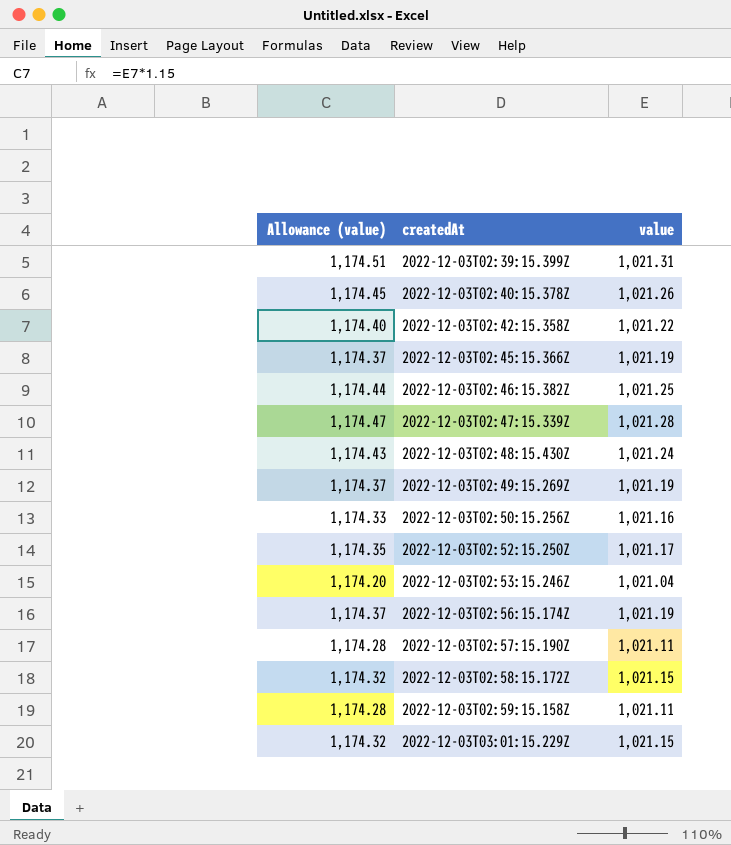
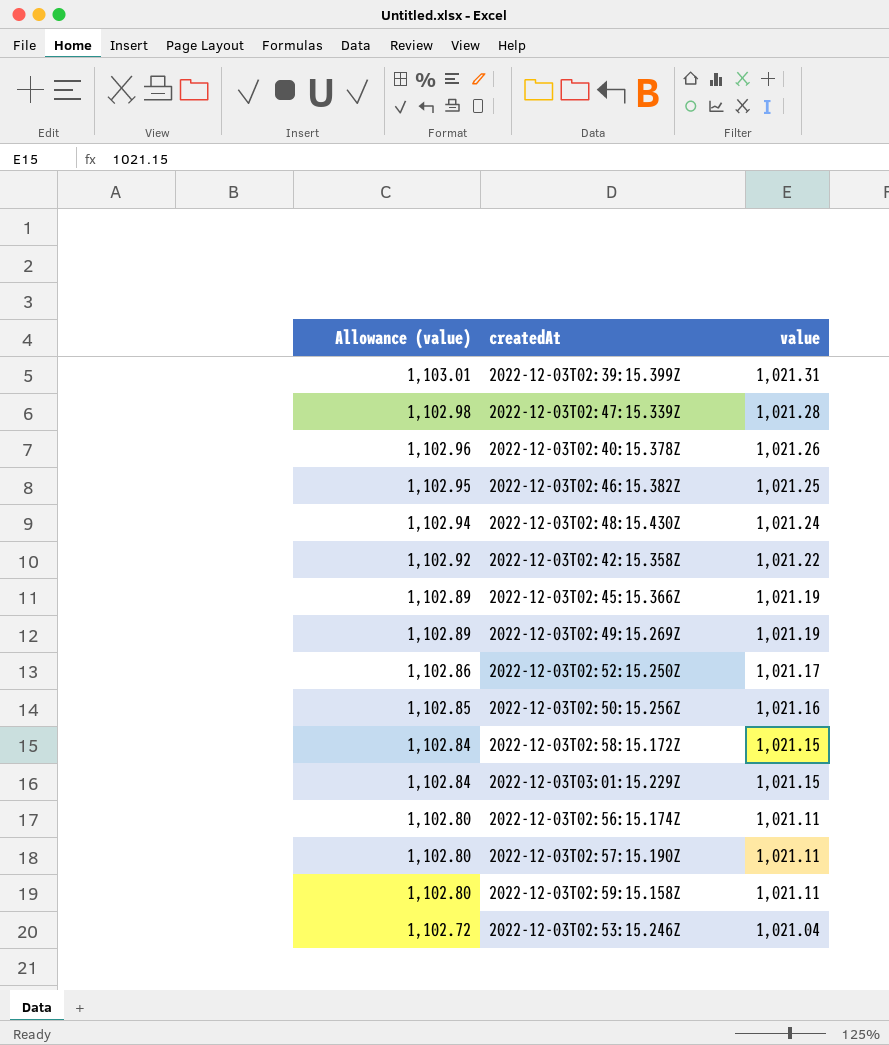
row order: createdAt ascending -> Allowance (value) descending
column Allowance (value) | formula: [value] * 1.15 -> [value] * 1.08
2022-12-03T02:56:15.174Z | value: 1,021.19 -> 1,021.11

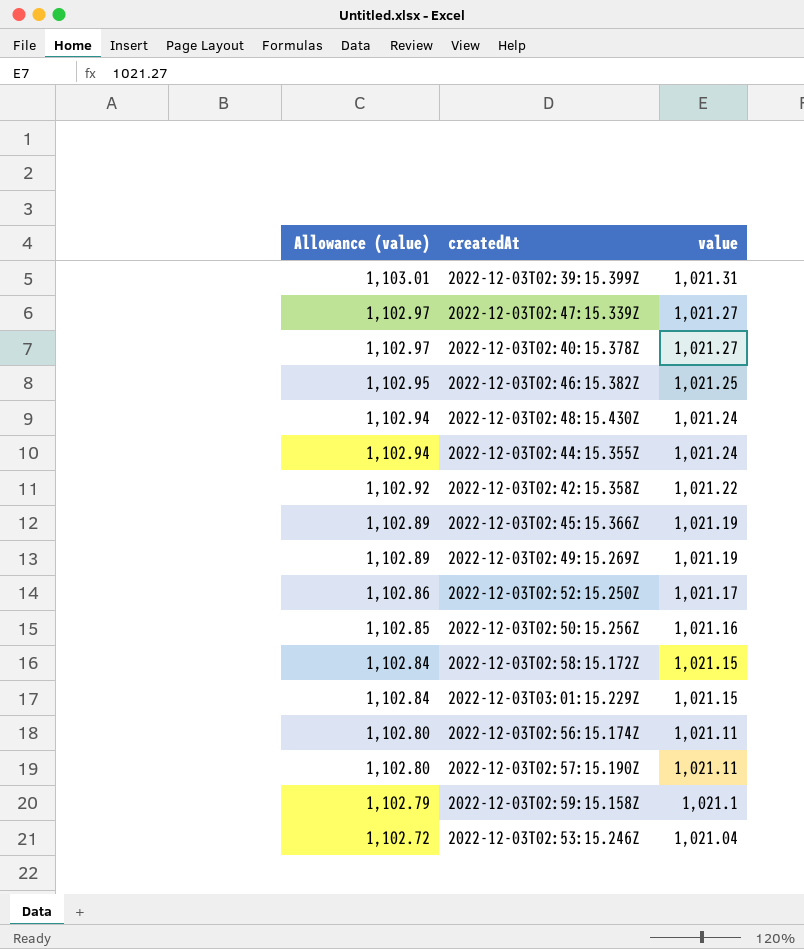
2022-12-03T02:47:15.339Z | Allowance (value): 1,102.98 -> 1,102.97
2022-12-03T02:47:15.339Z | value: 1,021.28 -> 1,021.27
2022-12-03T02:40:15.378Z | Allowance (value): 1,102.96 -> 1,102.97
2022-12-03T02:40:15.378Z | value: 1,021.26 -> 1,021.27
row 2022-12-03T02:44:15.355Z: none -> 1,102.94 | 1,021.24
2022-12-03T02:59:15.158Z | Allowance (value): 1,102.80 -> 1,102.79
2022-12-03T02:59:15.158Z | value: 1,021.11 -> 1,021.1

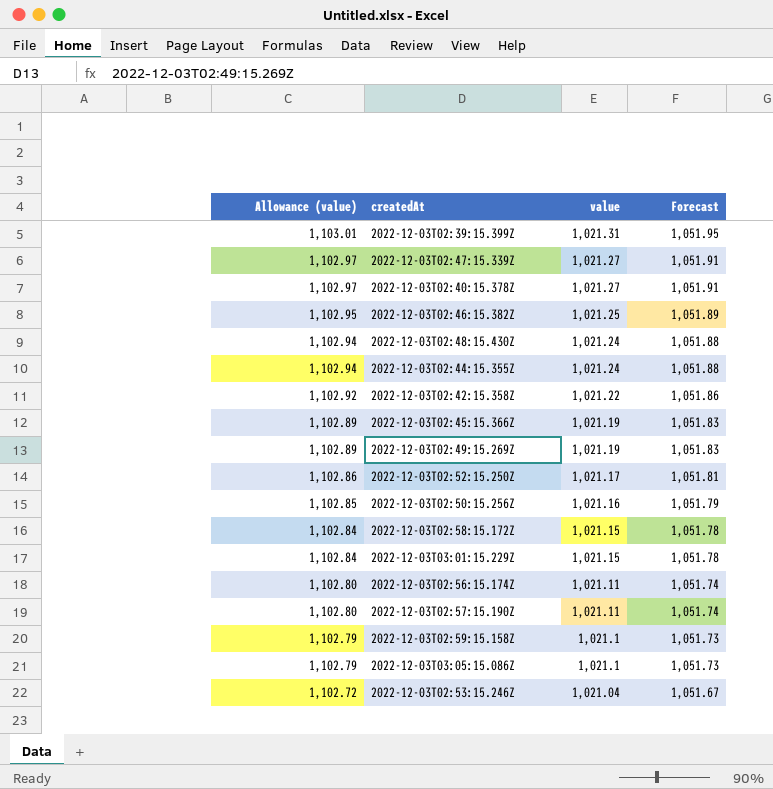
column Forecast | formula: none -> [value] * 1.03
row 2022-12-03T03:05:15.086Z: none -> 1,102.79 | 1,021.1 | 1,051.73

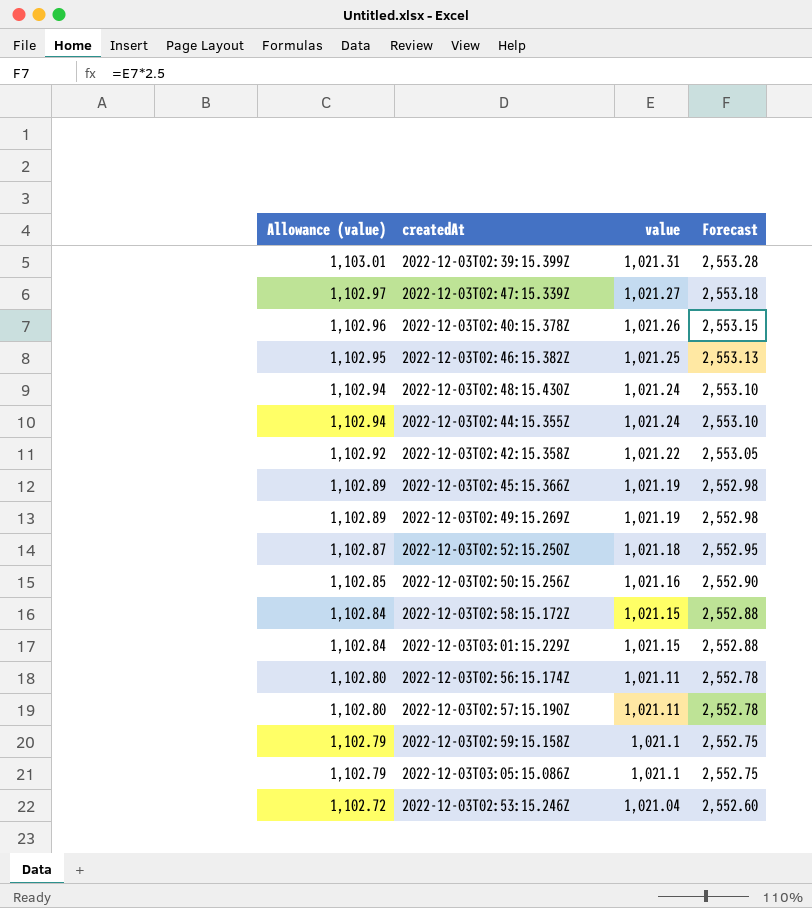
column Forecast | formula: [value] * 1.03 -> [value] * 2.5
2022-12-03T02:40:15.378Z | Allowance (value): 1,102.97 -> 1,102.96
2022-12-03T02:40:15.378Z | value: 1,021.27 -> 1,021.26
2022-12-03T02:52:15.250Z | Allowance (value): 1,102.86 -> 1,102.87
2022-12-03T02:52:15.250Z | value: 1,021.17 -> 1,021.18

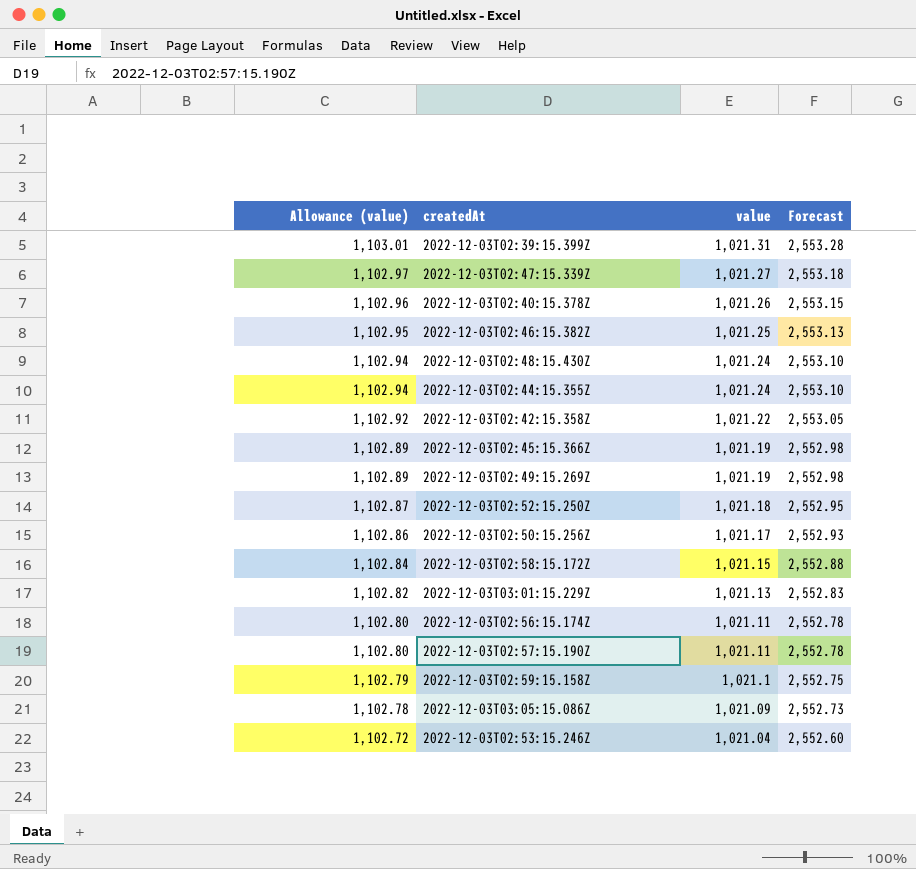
2022-12-03T02:50:15.256Z | Allowance (value): 1,102.85 -> 1,102.86
2022-12-03T02:50:15.256Z | value: 1,021.16 -> 1,021.17
2022-12-03T02:50:15.256Z | Forecast: 2,552.90 -> 2,552.93
2022-12-03T03:01:15.229Z | Allowance (value): 1,102.84 -> 1,102.82
2022-12-03T03:01:15.229Z | value: 1,021.15 -> 1,021.13
2022-12-03T03:01:15.229Z | Forecast: 2,552.88 -> 2,552.83
2022-12-03T03:05:15.086Z | Allowance (value): 1,102.79 -> 1,102.78
2022-12-03T03:05:15.086Z | value: 1,021.1 -> 1,021.09
2022-12-03T03:05:15.086Z | Forecast: 2,552.75 -> 2,552.73

